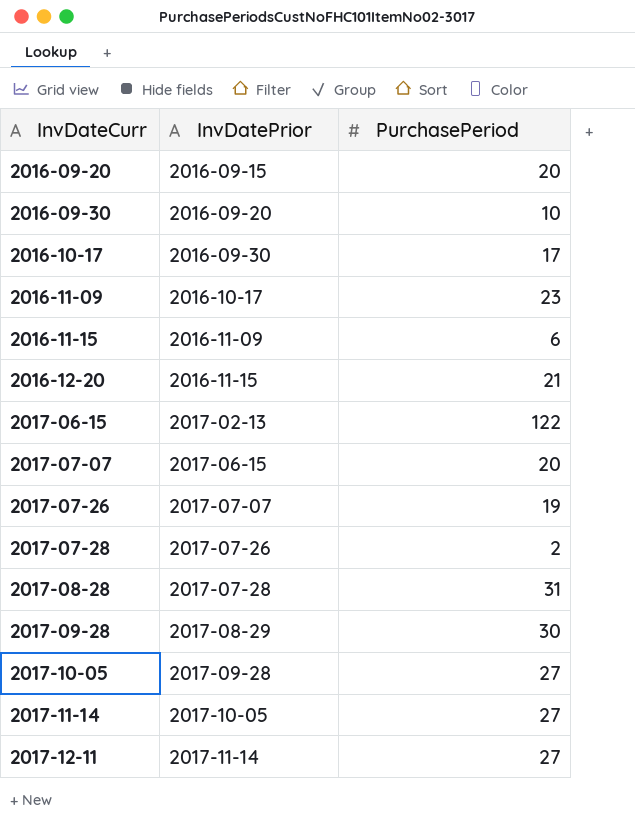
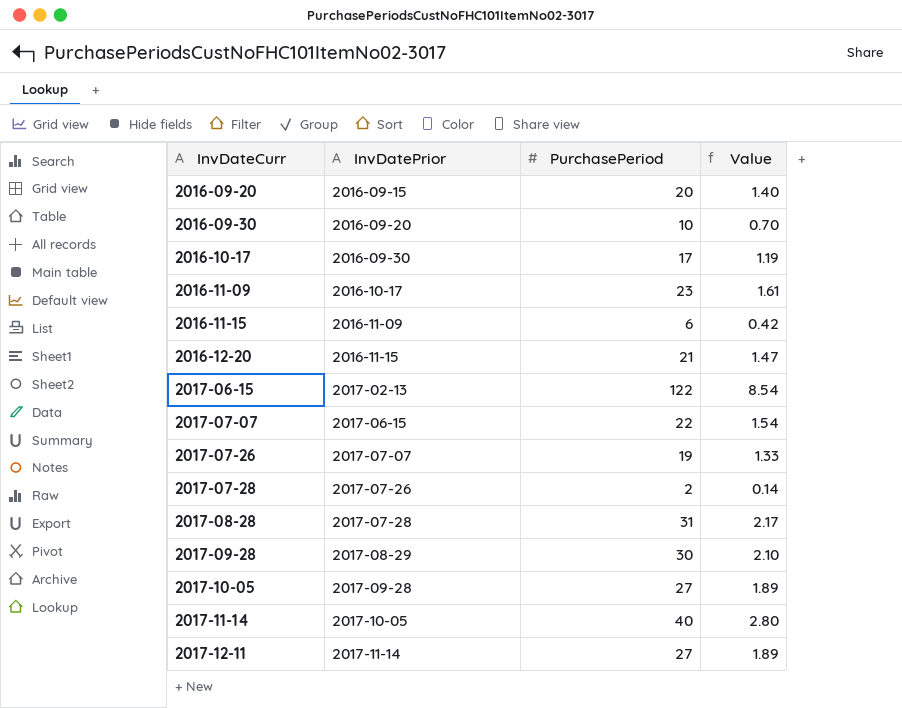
column Value | formula: none -> [PurchasePeriod] * 0.07
2017-07-07 | PurchasePeriod: 20 -> 22
2017-11-14 | PurchasePeriod: 27 -> 40

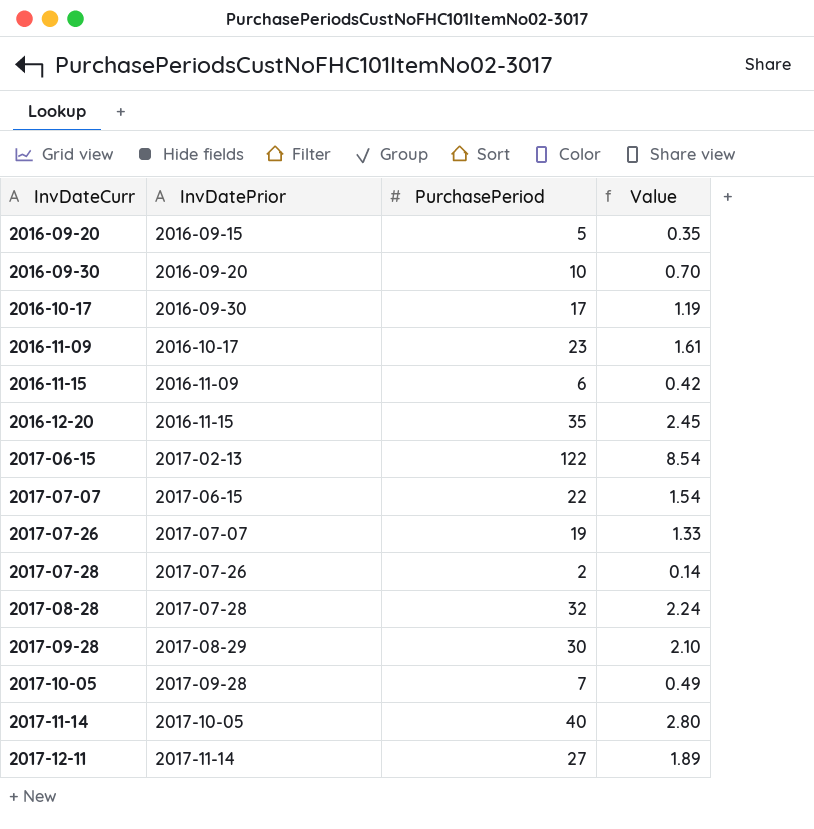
2016-09-20 | PurchasePeriod: 20 -> 5
2016-09-20 | Value: 1.40 -> 0.35
2016-12-20 | PurchasePeriod: 21 -> 35
2016-12-20 | Value: 1.47 -> 2.45
2017-08-28 | PurchasePeriod: 31 -> 32
2017-08-28 | Value: 2.17 -> 2.24
2017-10-05 | PurchasePeriod: 27 -> 7
2017-10-05 | Value: 1.89 -> 0.49

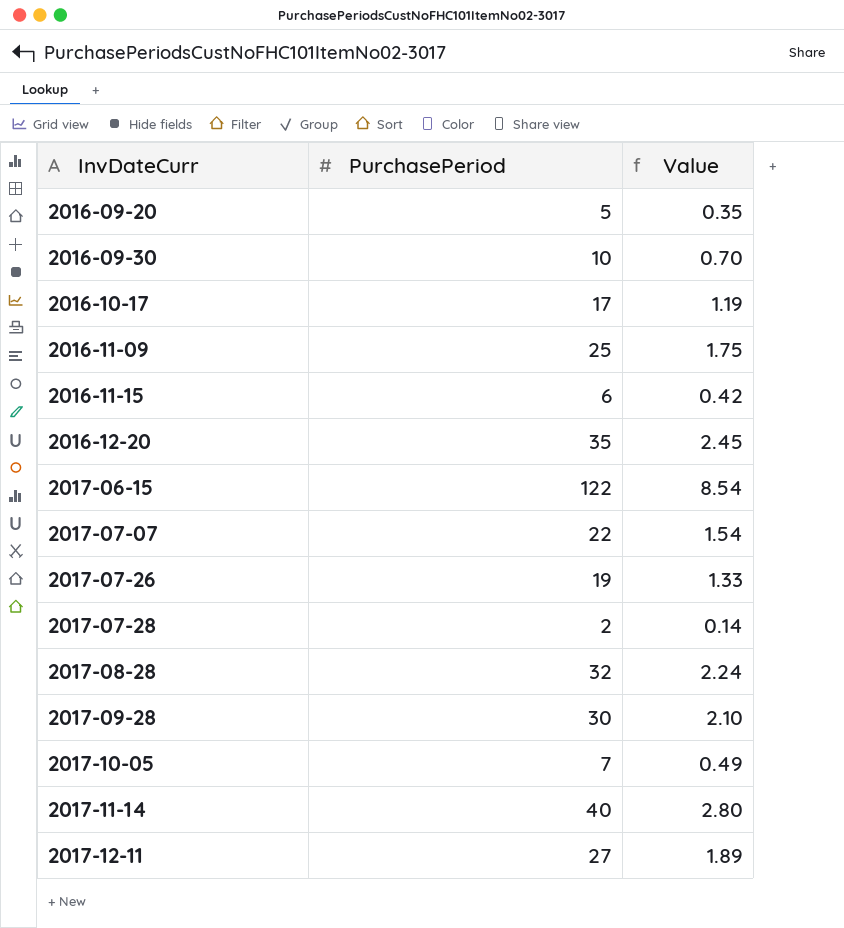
column InvDatePrior | position: 2 -> none
2016-11-09 | PurchasePeriod: 23 -> 25
2016-11-09 | Value: 1.61 -> 1.75

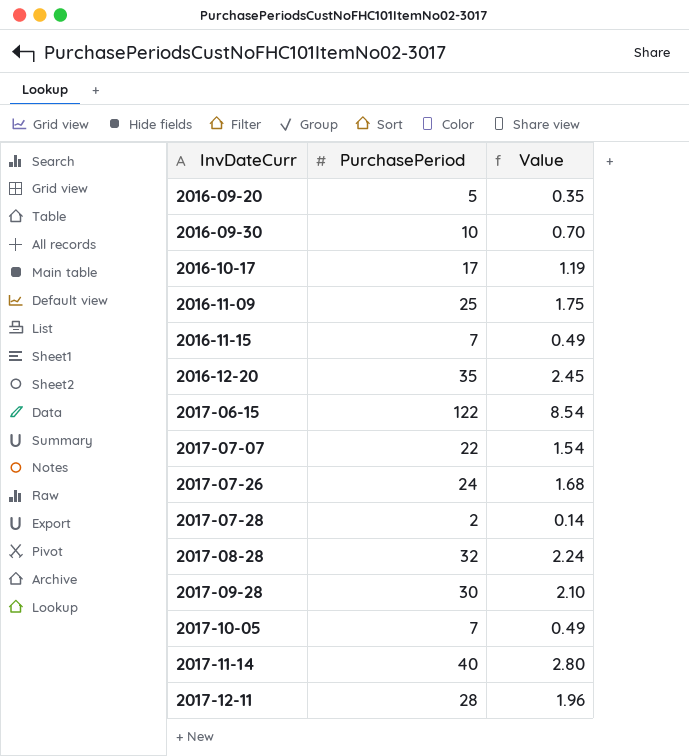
2016-11-15 | PurchasePeriod: 6 -> 7
2016-11-15 | Value: 0.42 -> 0.49
2017-07-26 | PurchasePeriod: 19 -> 24
2017-07-26 | Value: 1.33 -> 1.68
2017-12-11 | PurchasePeriod: 27 -> 28
2017-12-11 | Value: 1.89 -> 1.96

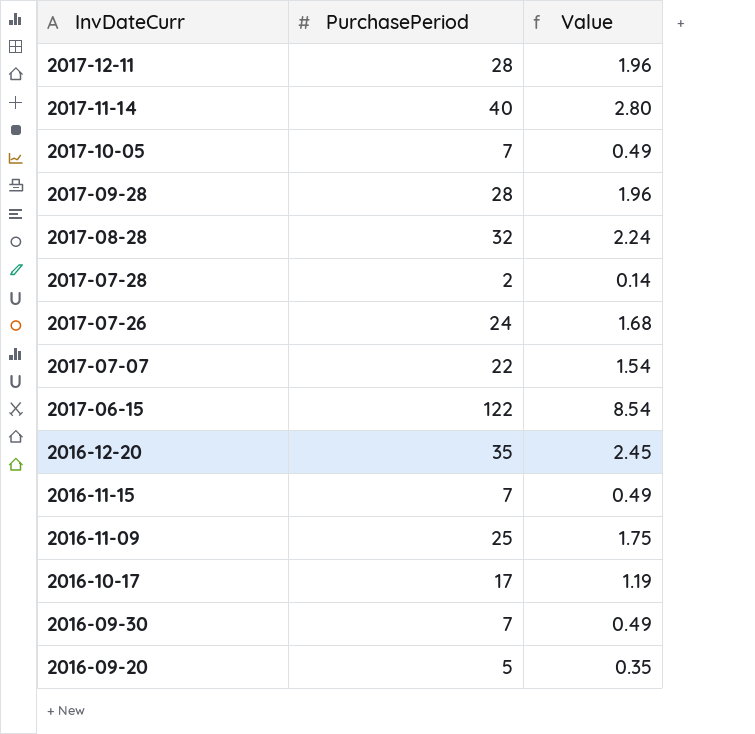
row order: InvDateCurr ascending -> InvDateCurr descending
2017-09-28 | PurchasePeriod: 30 -> 28
2017-09-28 | Value: 2.10 -> 1.96
2016-09-30 | PurchasePeriod: 10 -> 7
2016-09-30 | Value: 0.70 -> 0.49

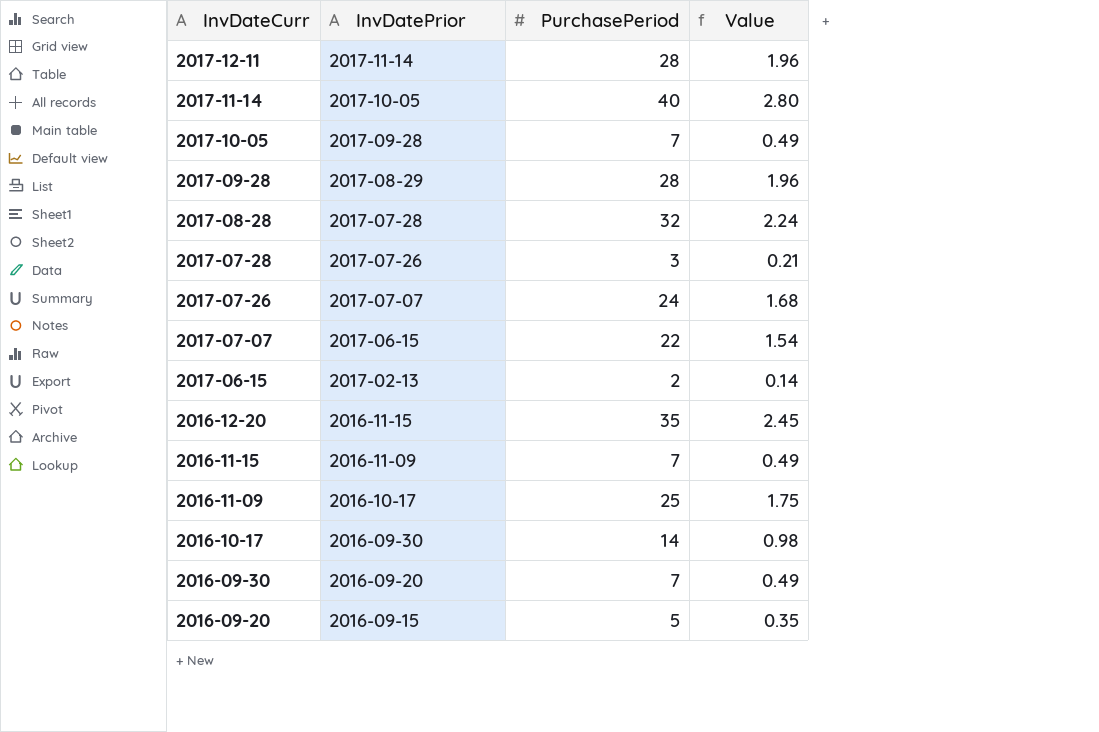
column InvDatePrior | position: none -> 2
2017-07-28 | PurchasePeriod: 2 -> 3
2017-07-28 | Value: 0.14 -> 0.21
2017-06-15 | PurchasePeriod: 122 -> 2
2017-06-15 | Value: 8.54 -> 0.14
2016-10-17 | PurchasePeriod: 17 -> 14
2016-10-17 | Value: 1.19 -> 0.98

